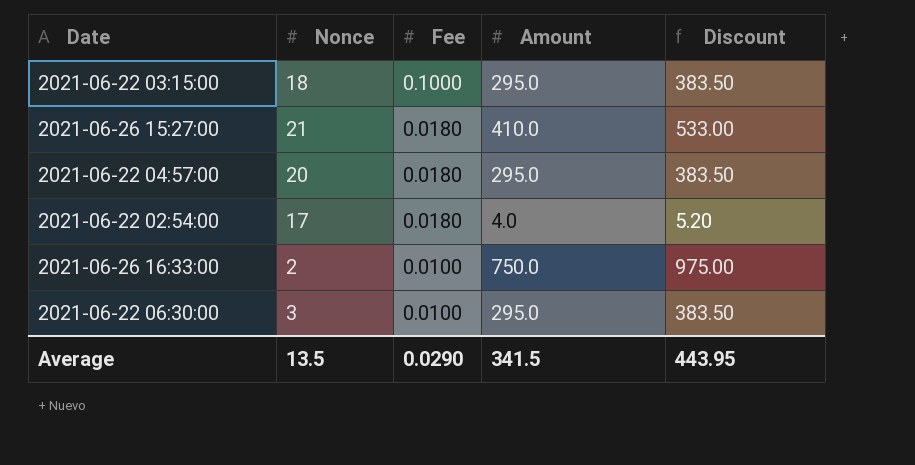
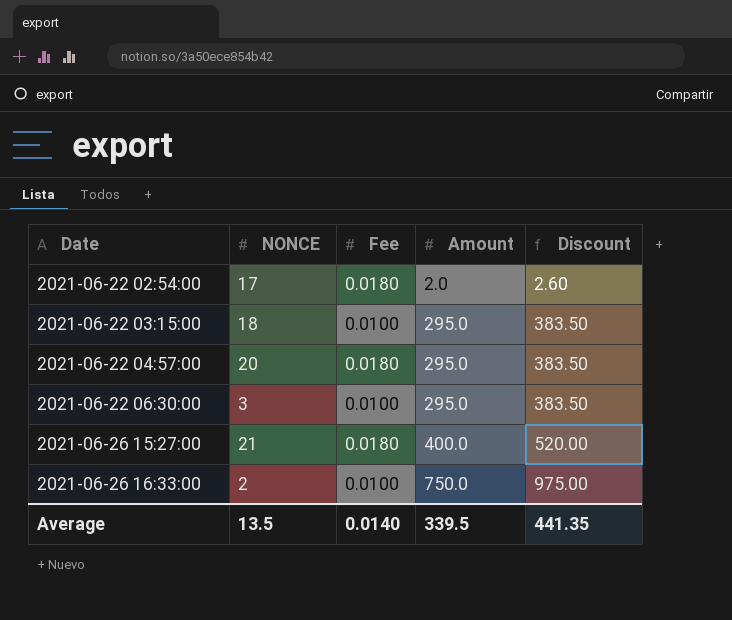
row order: Fee descending -> Date ascending
column name: Nonce -> NONCE
2021-06-22 02:54:00 | Amount: 4.0 -> 2.0
2021-06-22 02:54:00 | Discount: 5.20 -> 2.60
2021-06-22 03:15:00 | Fee: 0.1000 -> 0.0100
2021-06-26 15:27:00 | Amount: 410.0 -> 400.0
2021-06-26 15:27:00 | Discount: 533.00 -> 520.00
Average | Fee: 0.0290 -> 0.0140
Average | Amount: 341.5 -> 339.5
Average | Discount: 443.95 -> 441.35

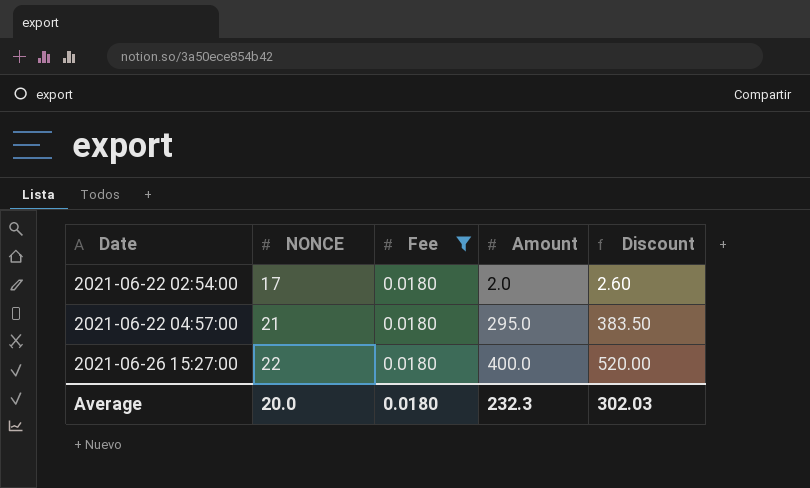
filter: none -> Fee = 0.0180
2021-06-22 04:57:00 | NONCE: 20 -> 21
2021-06-26 15:27:00 | NONCE: 21 -> 22
Average | NONCE: 13.5 -> 20.0
Average | Fee: 0.0140 -> 0.0180
Average | Amount: 339.5 -> 232.3
Average | Discount: 441.35 -> 302.03

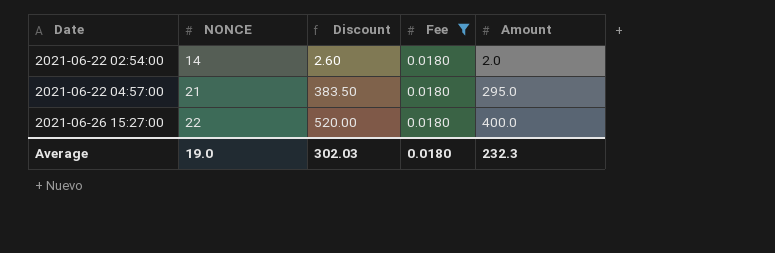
column Discount | position: 5 -> 3
2021-06-22 02:54:00 | NONCE: 17 -> 14
Average | NONCE: 20.0 -> 19.0

